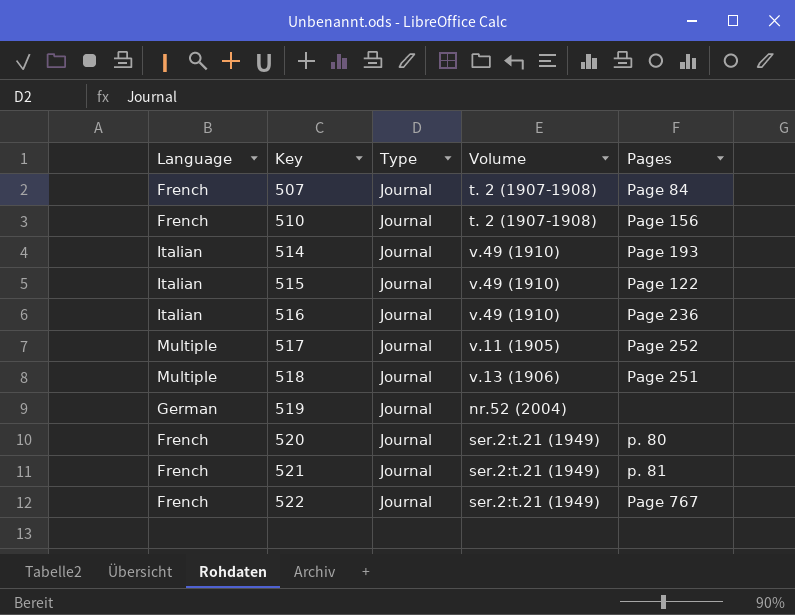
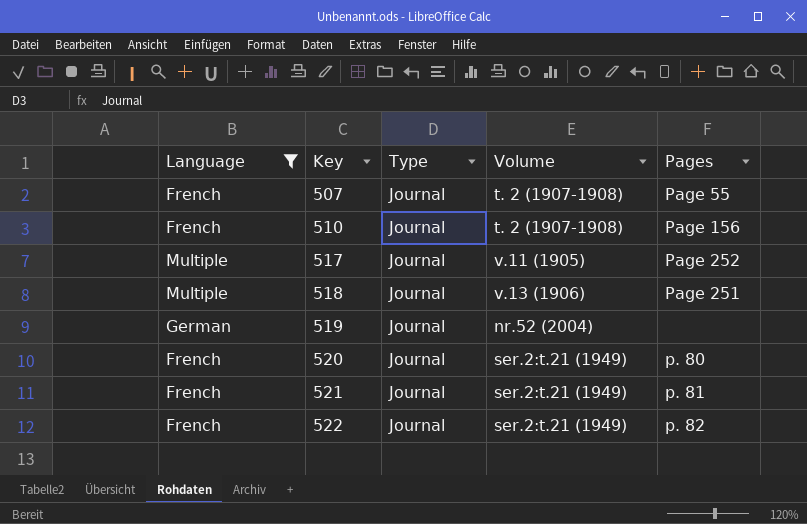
filter: none -> Language != Italian
507 | Pages: Page 84 -> Page 55
522 | Pages: Page 767 -> p. 82

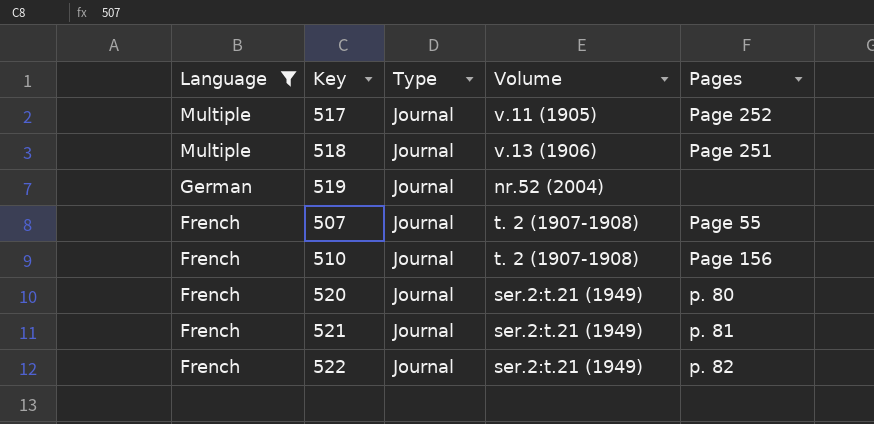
row order: Key ascending -> Language descending

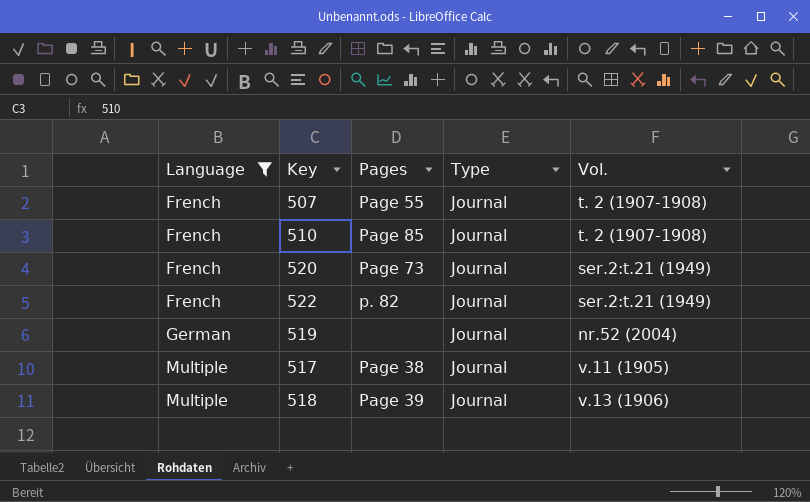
row order: Language descending -> Language ascending
column Pages | position: 5 -> 3
column name: Volume -> Vol.
row 521: French | Journal | ser.2:t.21 (1949) | p. 81 -> none
510 | Pages: Page 156 -> Page 85
520 | Pages: p. 80 -> Page 73
517 | Pages: Page 252 -> Page 38
518 | Pages: Page 251 -> Page 39

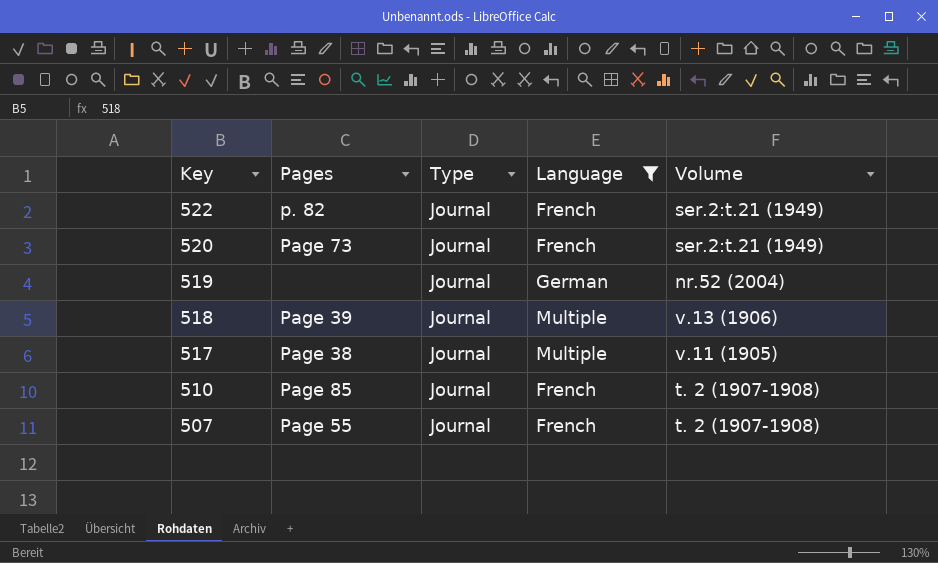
row order: Language ascending -> Key descending
column Language | position: 1 -> 4
column name: Vol. -> Volume

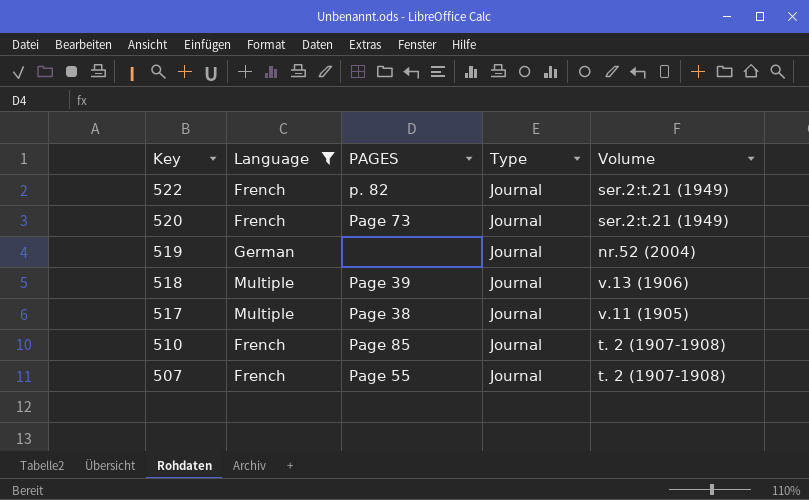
column Language | position: 4 -> 2
column name: Pages -> PAGES

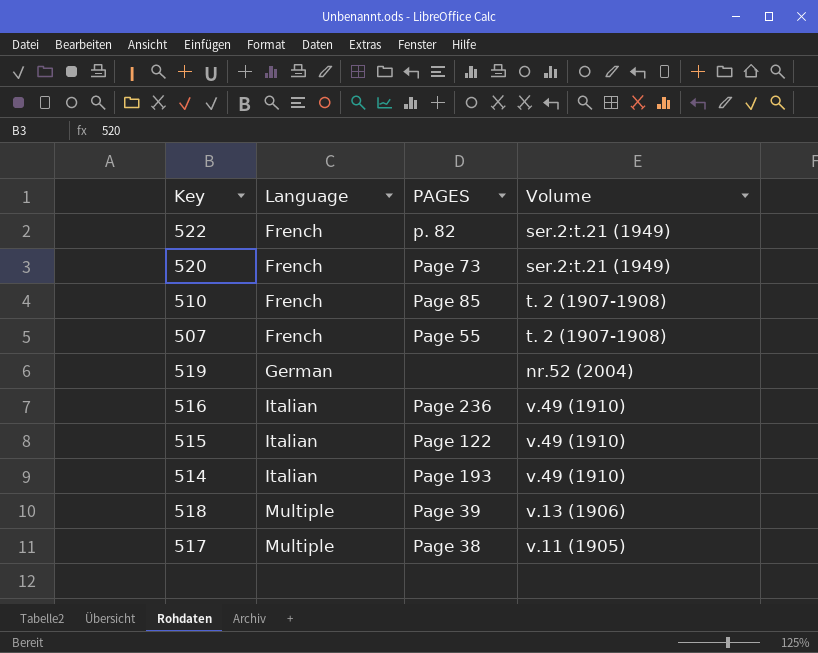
filter: Language != Italian -> none
row order: Key descending -> Language ascending
column Type | position: 4 -> none

